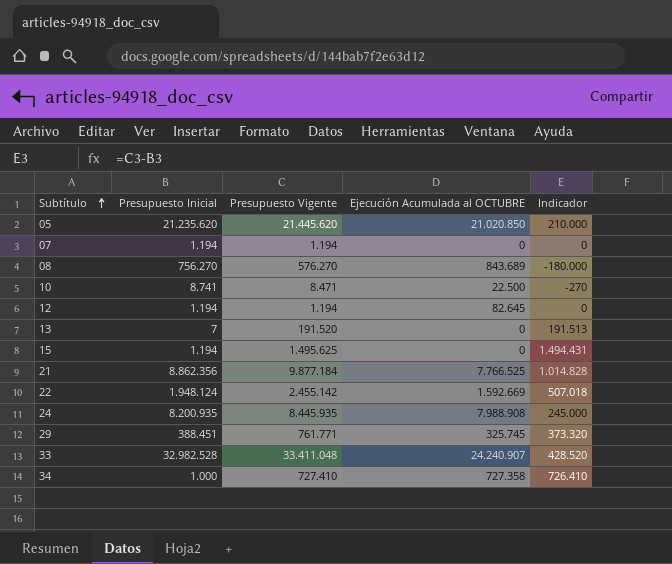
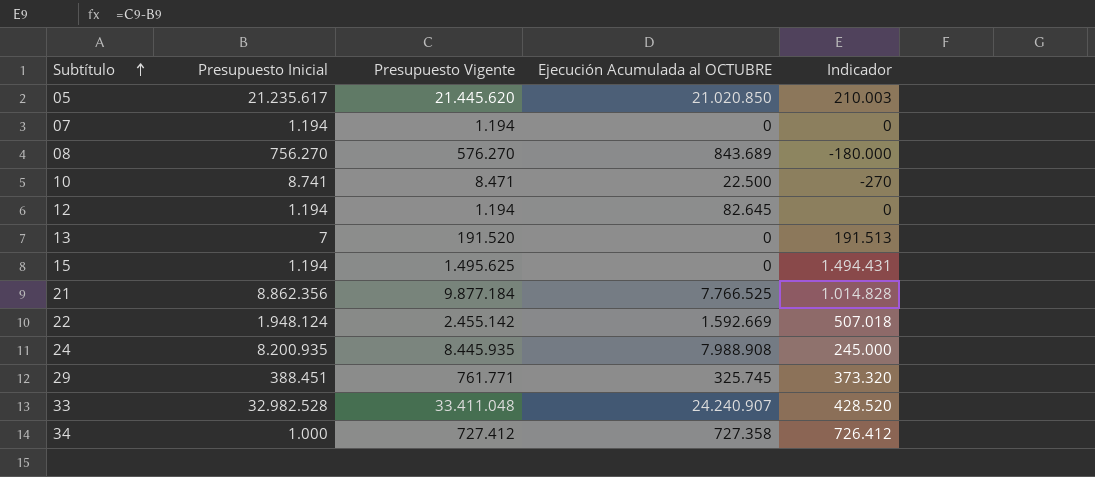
05 | Presupuesto Inicial: 21.235.620 -> 21.235.617
05 | Indicador: 210.000 -> 210.003
34 | Presupuesto Vigente: 727.410 -> 727.412
34 | Indicador: 726.410 -> 726.412

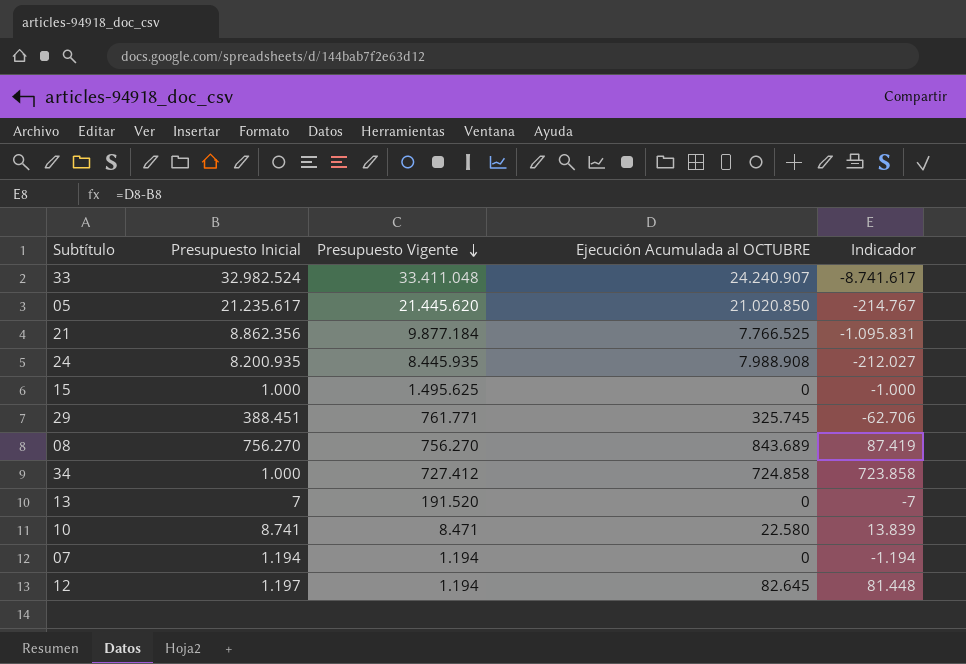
row order: Subtítulo ascending -> Presupuesto Vigente descending
column Indicador | formula: [Presupuesto Vigente] - [Presupuesto Inicial] -> [Ejecución Acumulada al OCTUBRE] - [Presupuesto Inicial]
row 22: 1.948.124 | 2.455.142 | 1.592.669 | 507.018 -> none
33 | Presupuesto Inicial: 32.982.528 -> 32.982.524
15 | Presupuesto Inicial: 1.194 -> 1.000
08 | Presupuesto Vigente: 576.270 -> 756.270
34 | Ejecución Acumulada al OCTUBRE: 727.358 -> 724.858
10 | Ejecución Acumulada al OCTUBRE: 22.500 -> 22.580
12 | Presupuesto Inicial: 1.194 -> 1.197

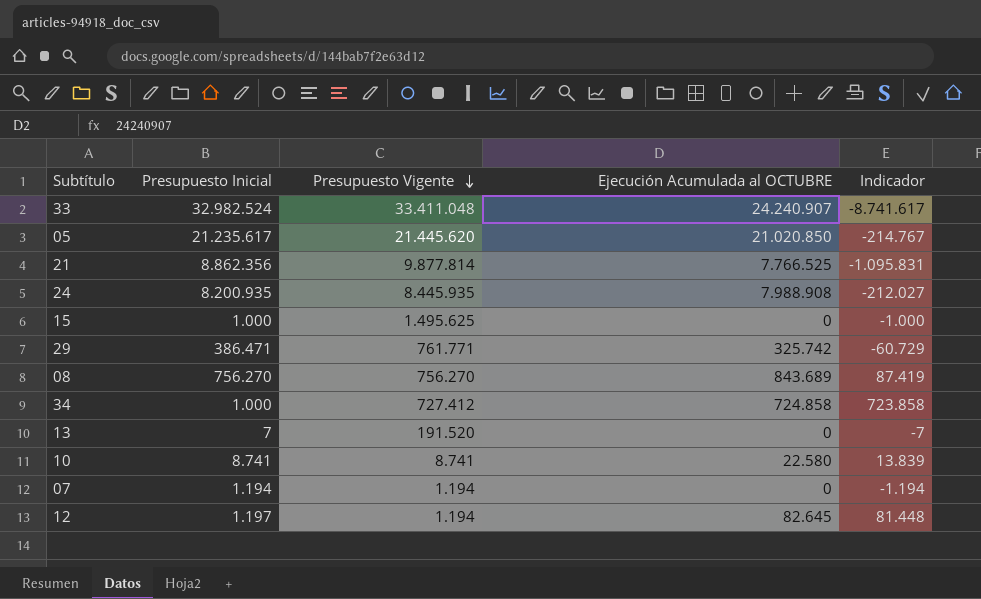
21 | Presupuesto Vigente: 9.877.184 -> 9.877.814
29 | Presupuesto Inicial: 388.451 -> 386.471
29 | Ejecución Acumulada al OCTUBRE: 325.745 -> 325.742
29 | Indicador: -62.706 -> -60.729
10 | Presupuesto Vigente: 8.471 -> 8.741

